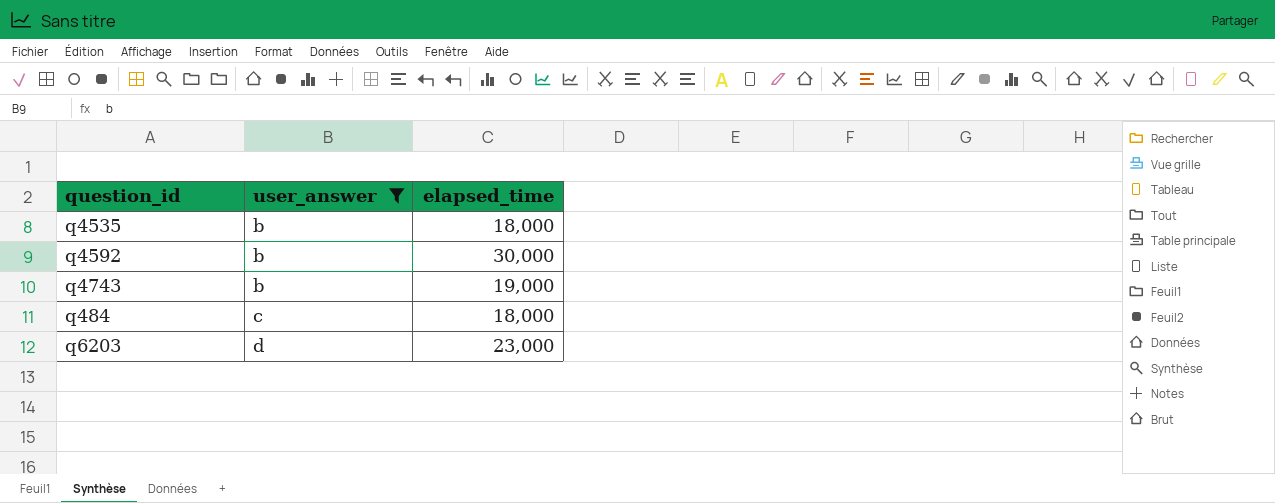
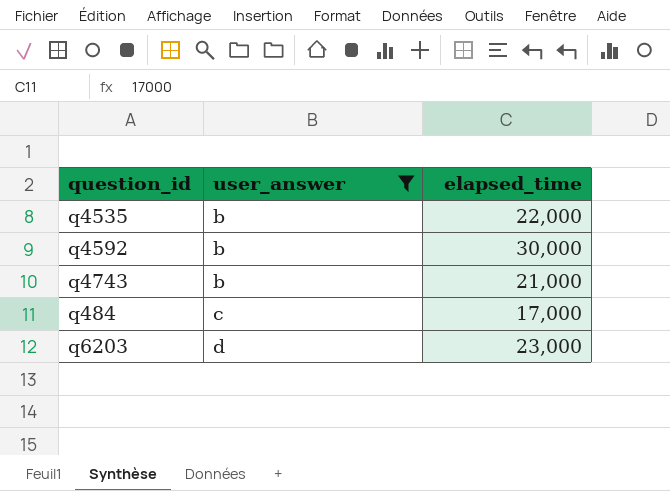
q4535 | elapsed_time: 18,000 -> 22,000
q4743 | elapsed_time: 19,000 -> 21,000
q484 | elapsed_time: 18,000 -> 17,000

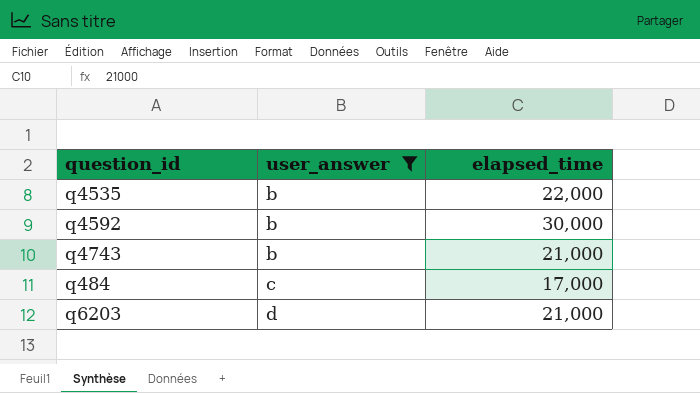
q6203 | elapsed_time: 23,000 -> 21,000

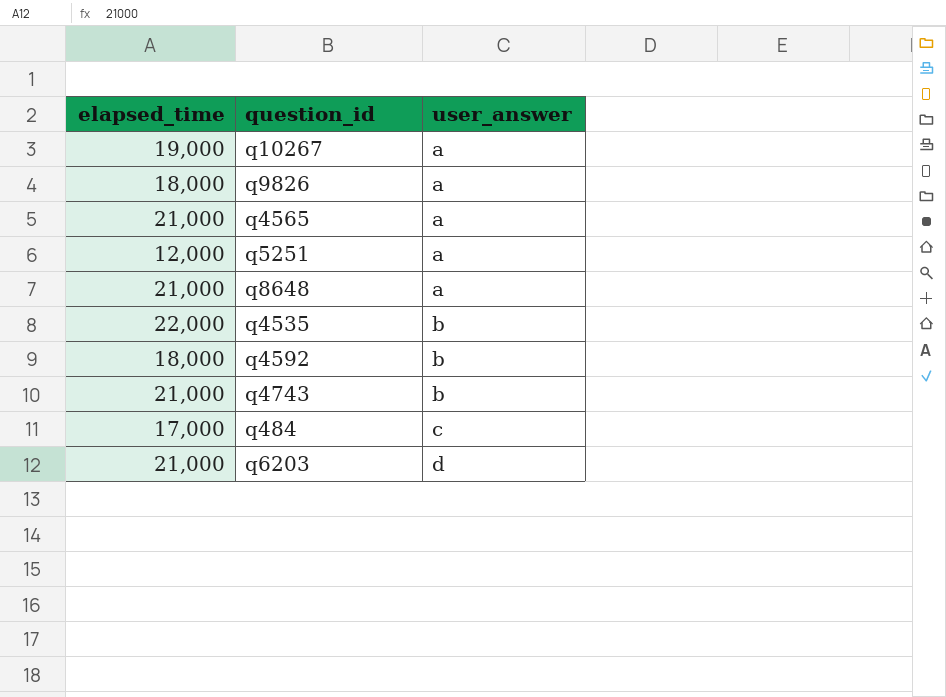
filter: user_answer != a -> none
column elapsed_time | position: 3 -> 1
q4592 | elapsed_time: 30,000 -> 18,000

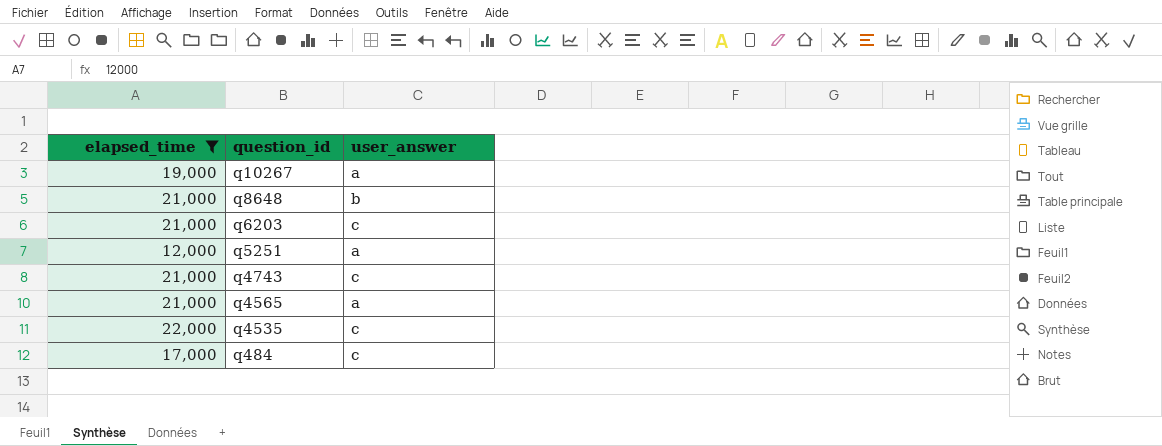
filter: none -> elapsed_time != 18,000
row order: user_answer ascending -> question_id descending
q8648 | user_answer: a -> b
q6203 | user_answer: d -> c
q4743 | user_answer: b -> c
q4535 | user_answer: b -> c

